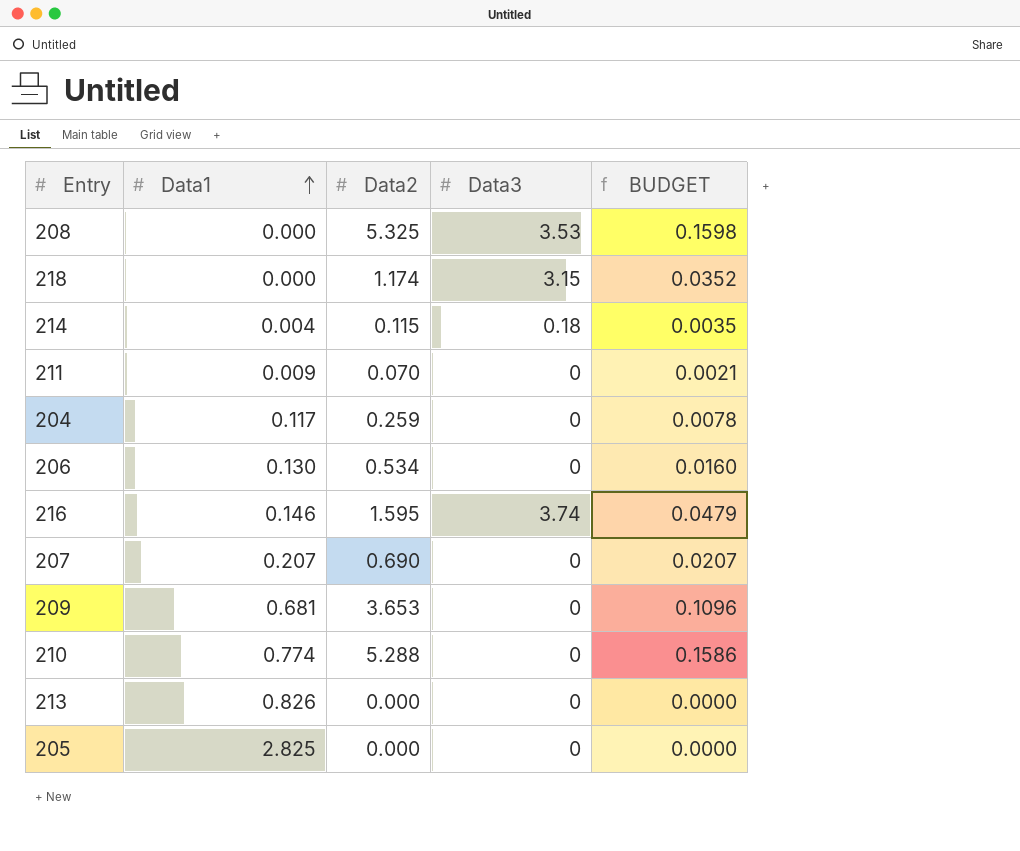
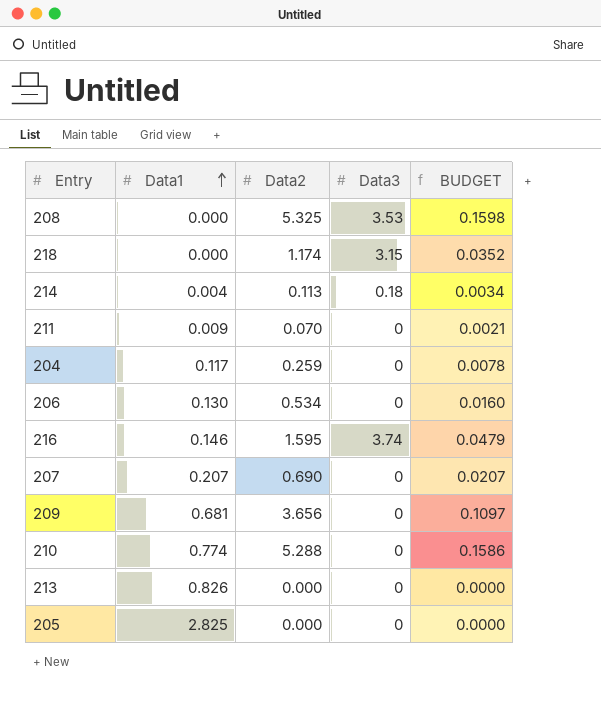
214 | Data2: 0.115 -> 0.113
214 | BUDGET: 0.0035 -> 0.0034
209 | Data2: 3.653 -> 3.656
209 | BUDGET: 0.1096 -> 0.1097

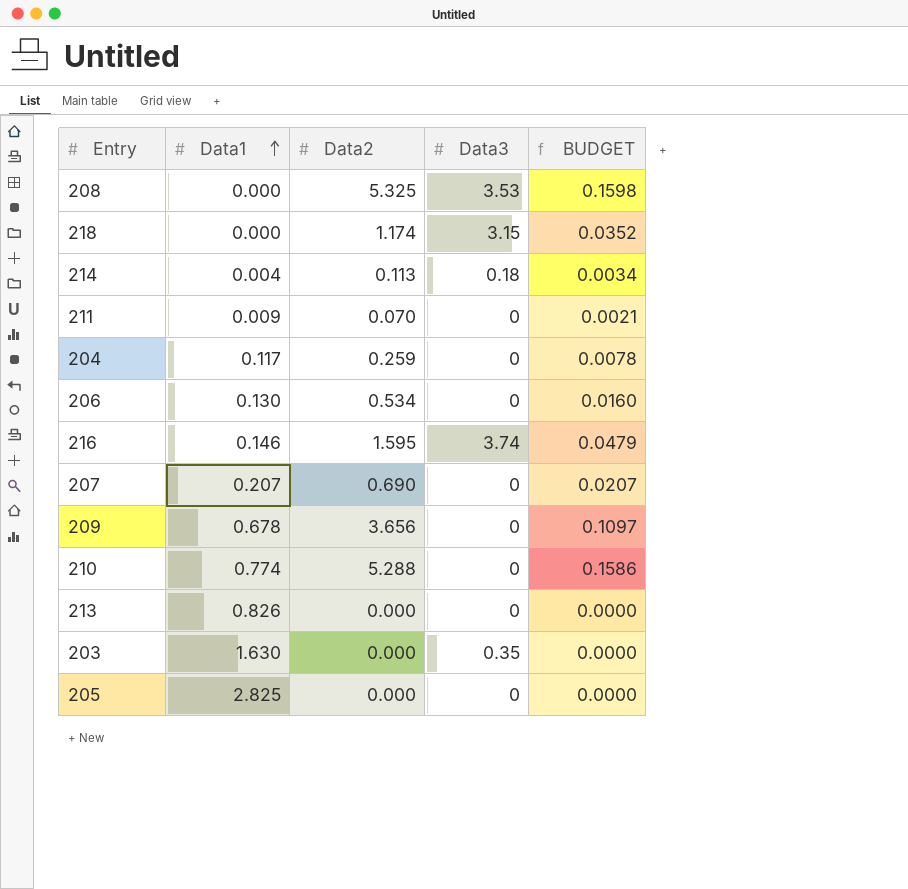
209 | Data1: 0.681 -> 0.678
row 203: none -> 1.630 | 0.000 | 0.35 | 0.0000

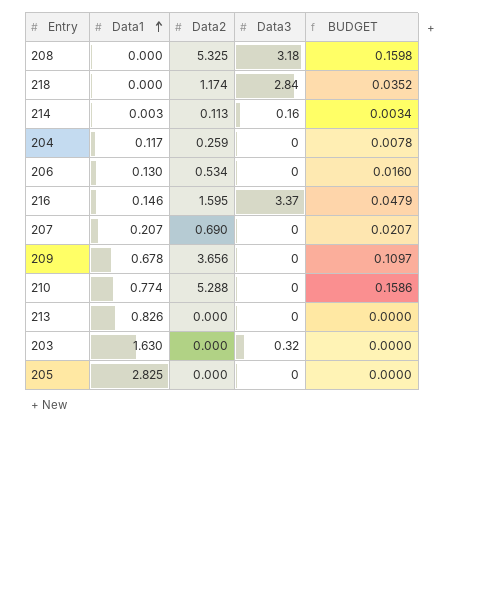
row 211: 0.009 | 0.070 | 0 | 0.0021 -> none
208 | Data3: 3.53 -> 3.18
218 | Data3: 3.15 -> 2.84
214 | Data1: 0.004 -> 0.003
214 | Data3: 0.18 -> 0.16
216 | Data3: 3.74 -> 3.37
203 | Data3: 0.35 -> 0.32

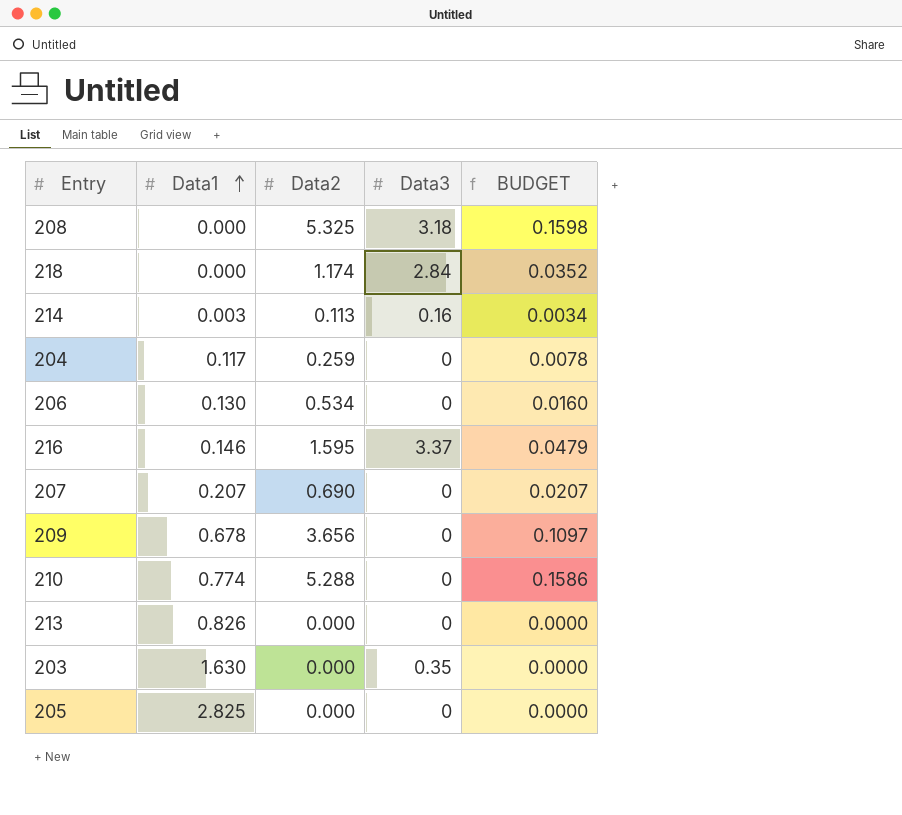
203 | Data3: 0.32 -> 0.35

